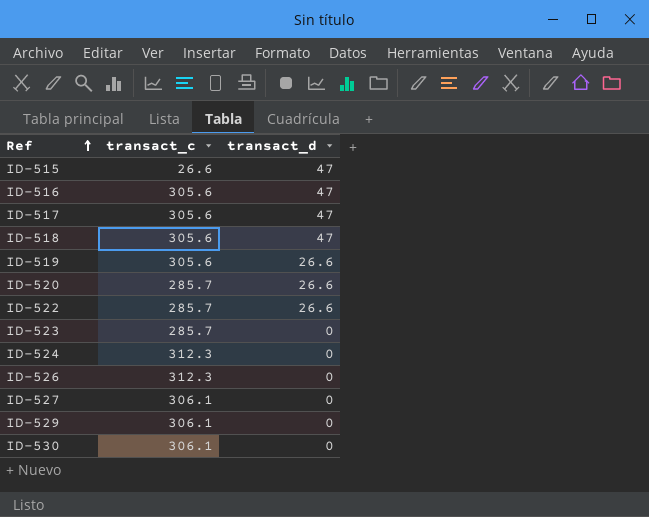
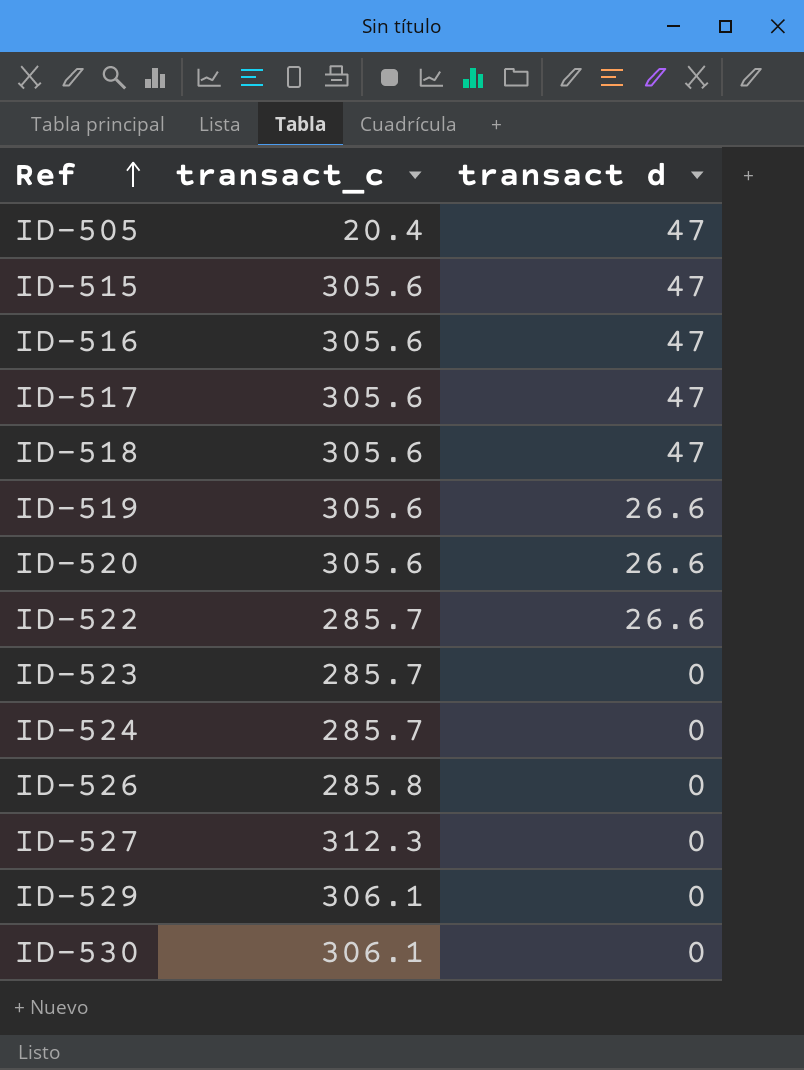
column name: transact_d -> transact d
row ID-505: none -> 20.4 | 47
ID-515 | transact_c: 26.6 -> 305.6
ID-520 | transact_c: 285.7 -> 305.6
ID-524 | transact_c: 312.3 -> 285.7
ID-526 | transact_c: 312.3 -> 285.8
ID-527 | transact_c: 306.1 -> 312.3

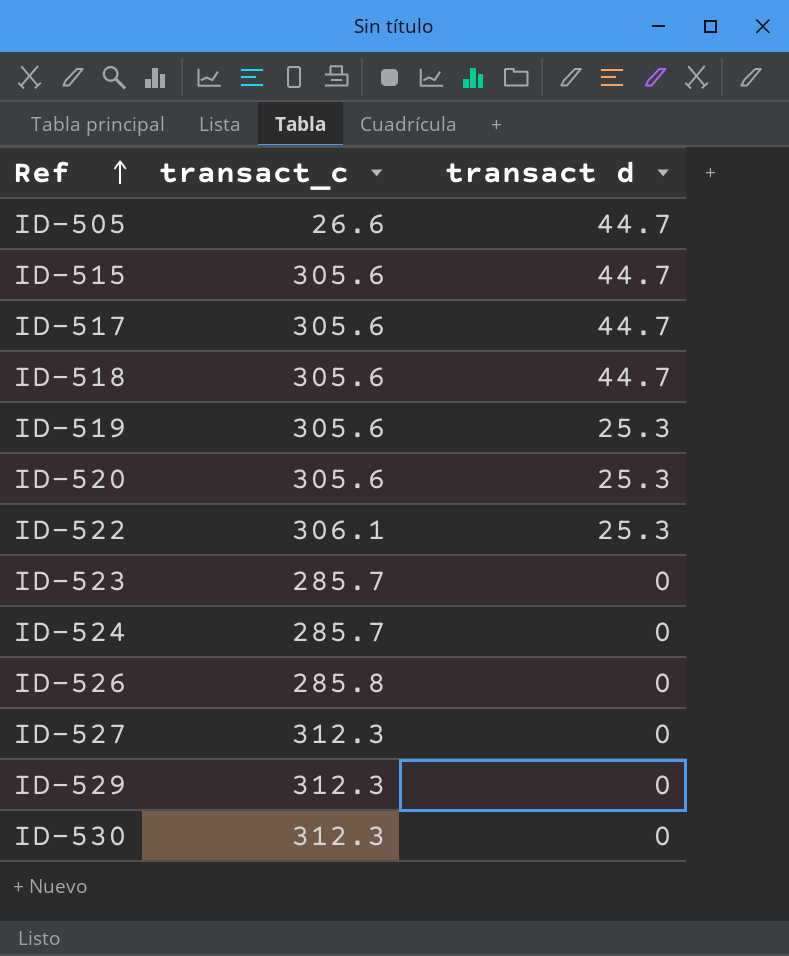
row ID-516: 305.6 | 47 -> none
ID-505 | transact_c: 20.4 -> 26.6
ID-505 | transact d: 47 -> 44.7
ID-515 | transact d: 47 -> 44.7
ID-517 | transact d: 47 -> 44.7
ID-518 | transact d: 47 -> 44.7
ID-519 | transact d: 26.6 -> 25.3
ID-520 | transact d: 26.6 -> 25.3
ID-522 | transact_c: 285.7 -> 306.1
ID-522 | transact d: 26.6 -> 25.3
ID-529 | transact_c: 306.1 -> 312.3
ID-530 | transact_c: 306.1 -> 312.3

